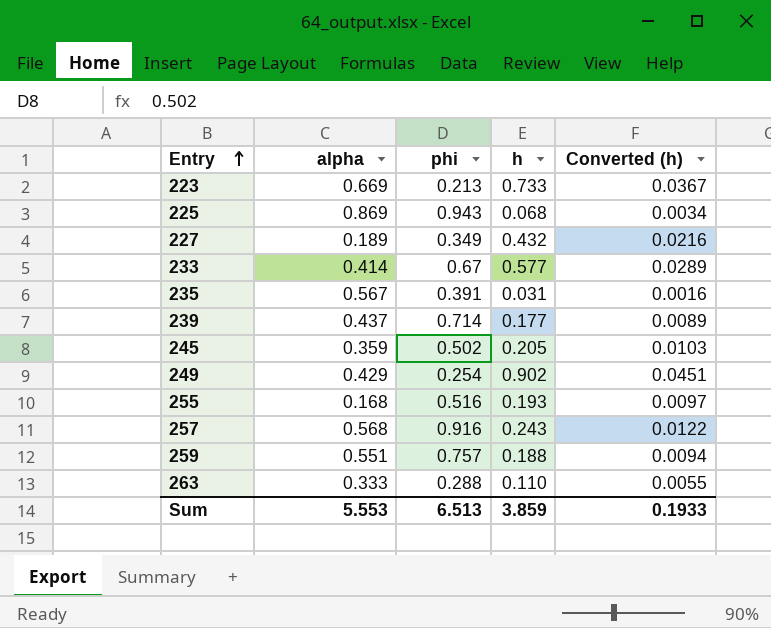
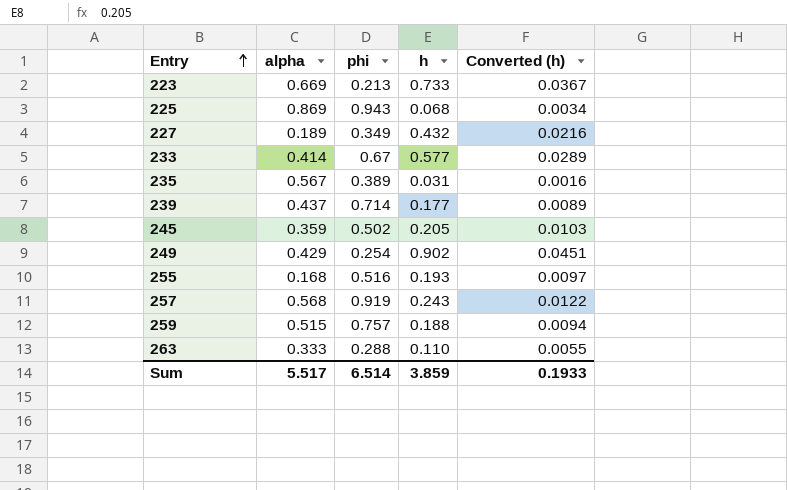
235 | phi: 0.391 -> 0.389
257 | phi: 0.916 -> 0.919
259 | alpha: 0.551 -> 0.515
Sum | alpha: 5.553 -> 5.517
Sum | phi: 6.513 -> 6.514

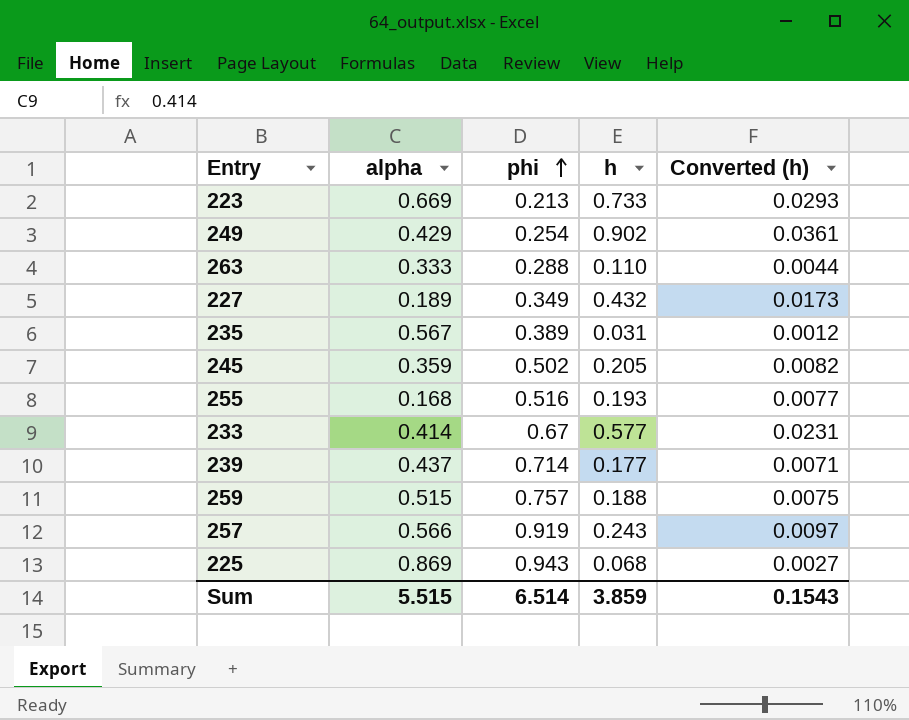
row order: Entry ascending -> phi ascending
column Converted (h) | formula: [h] * 0.05 -> [h] * 0.04
257 | alpha: 0.568 -> 0.566
Sum | alpha: 5.517 -> 5.515
Sum | Converted (h): 0.1933 -> 0.1543

